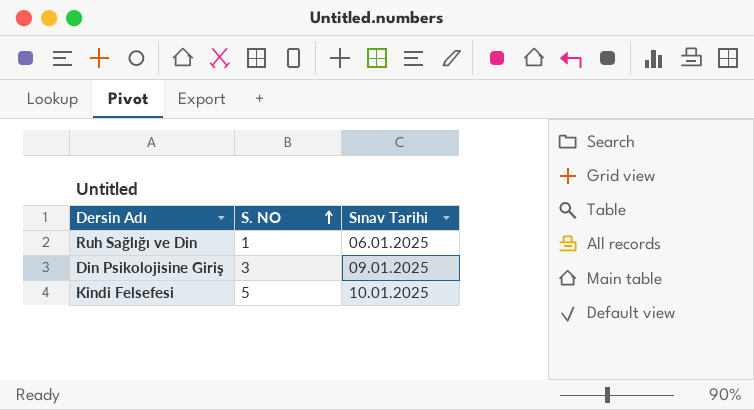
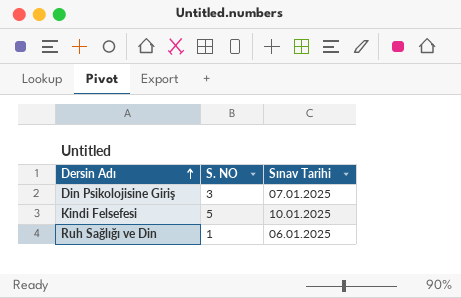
row order: S. NO ascending -> Dersin Adı ascending
Din Psikolojisine Giriş | Sınav Tarihi: 09.01.2025 -> 07.01.2025

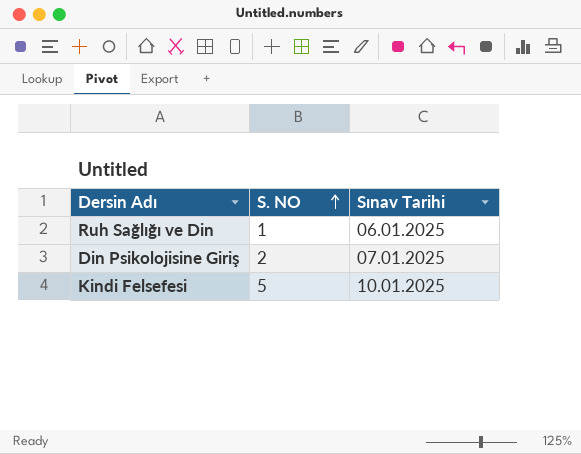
row order: Dersin Adı ascending -> S. NO ascending
Din Psikolojisine Giriş | S. NO: 3 -> 2

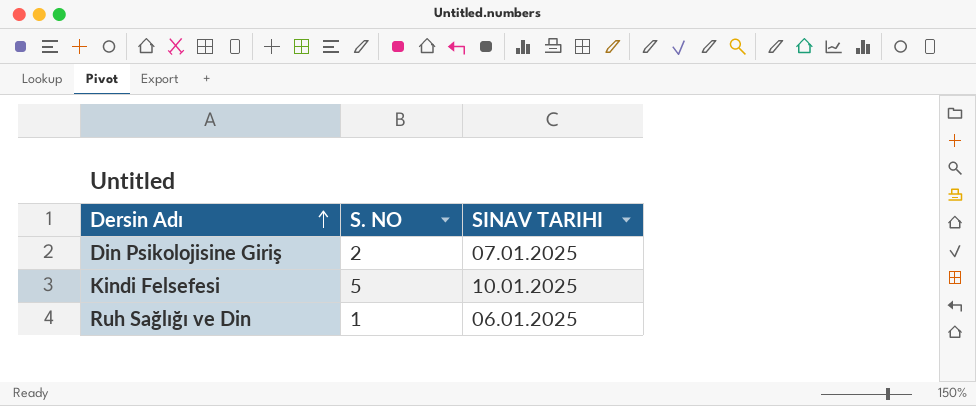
row order: S. NO ascending -> Dersin Adı ascending
column name: Sınav Tarihi -> SINAV TARIHI

